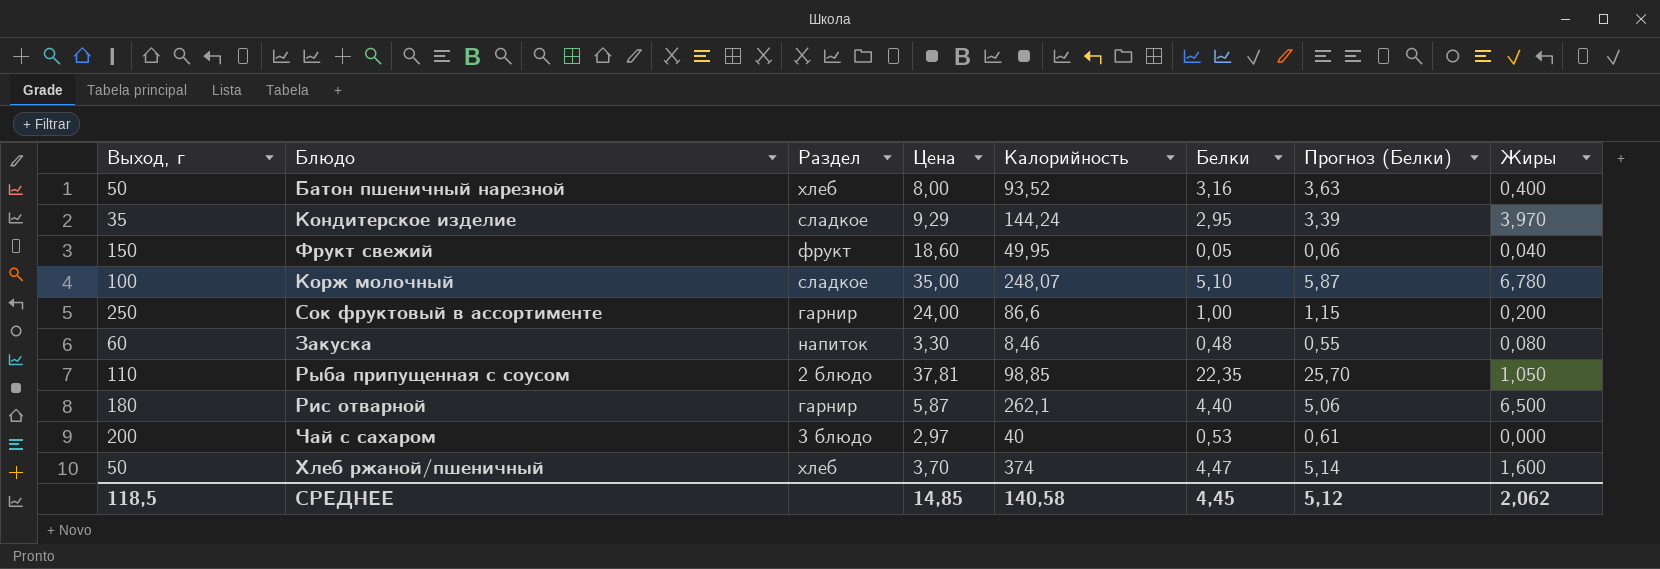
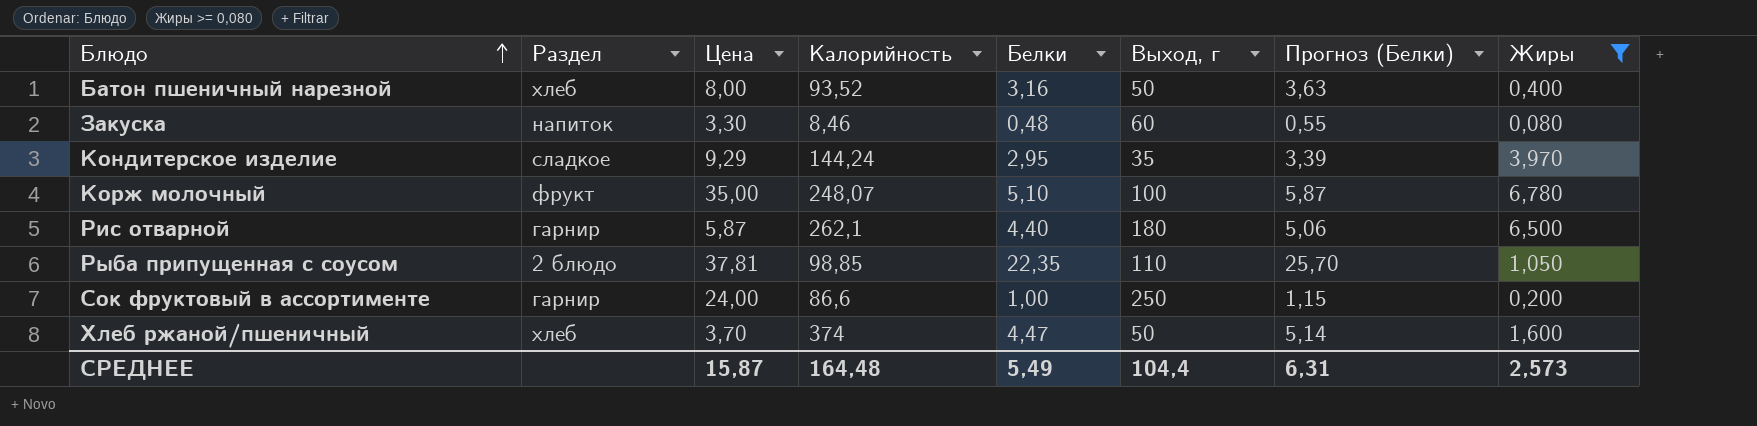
filter: none -> Жиры >= 0,080
row order: none -> Блюдо ascending
column Выход, г | position: 1 -> 6
Корж молочный | Раздел: сладкое -> фрукт
СРЕДНЕЕ | Цена: 14,85 -> 15,87
СРЕДНЕЕ | Калорийность: 140,58 -> 164,48
СРЕДНЕЕ | Белки: 4,45 -> 5,49
СРЕДНЕЕ | Выход, г: 118,5 -> 104,4
СРЕДНЕЕ | Прогноз (Белки): 5,12 -> 6,31
СРЕДНЕЕ | Жиры: 2,062 -> 2,573

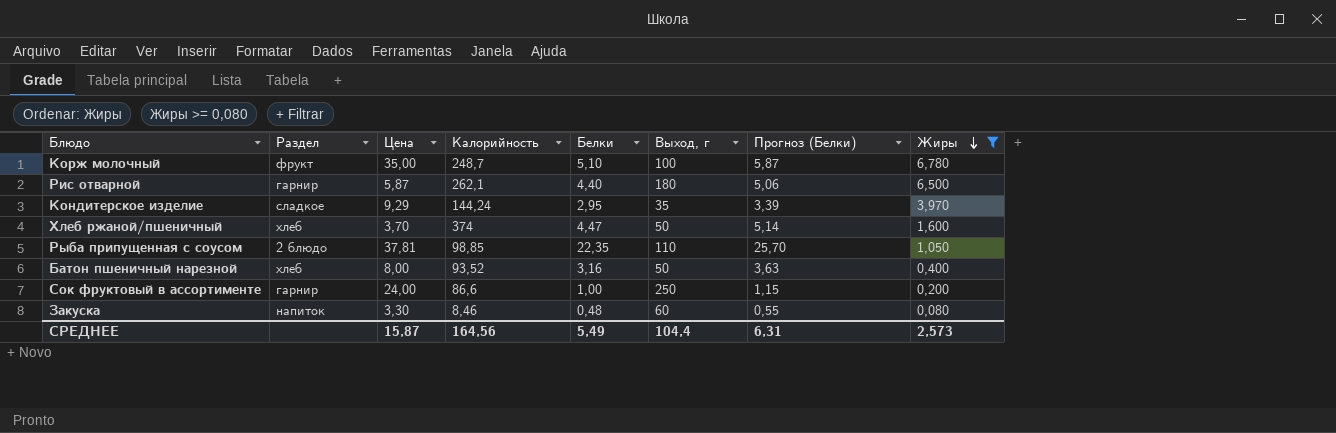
row order: Блюдо ascending -> Жиры descending
Корж молочный | Калорийность: 248,07 -> 248,7
СРЕДНЕЕ | Калорийность: 164,48 -> 164,56

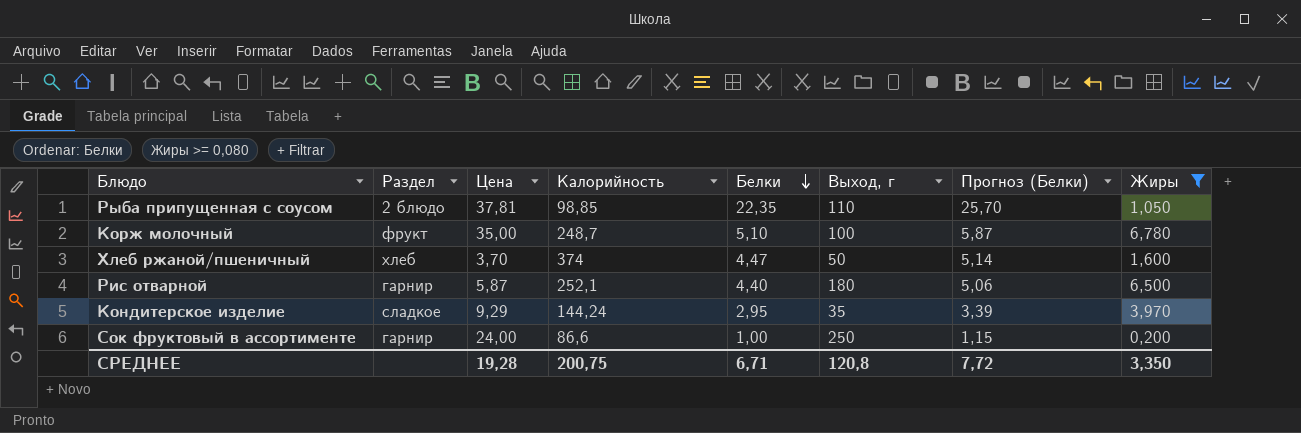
row order: Жиры descending -> Белки descending
row Батон пшеничный нарезной: хлеб | 8,00 | 93,52 | 3,16 | 50 | 3,63 | 0,400 -> none
row Закуска: напиток | 3,30 | 8,46 | 0,48 | 60 | 0,55 | 0,080 -> none
Рис отварной | Калорийность: 262,1 -> 252,1
СРЕДНЕЕ | Цена: 15,87 -> 19,28
СРЕДНЕЕ | Калорийность: 164,56 -> 200,75
СРЕДНЕЕ | Белки: 5,49 -> 6,71
СРЕДНЕЕ | Выход, г: 104,4 -> 120,8
СРЕДНЕЕ | Прогноз (Белки): 6,31 -> 7,72
СРЕДНЕЕ | Жиры: 2,573 -> 3,350

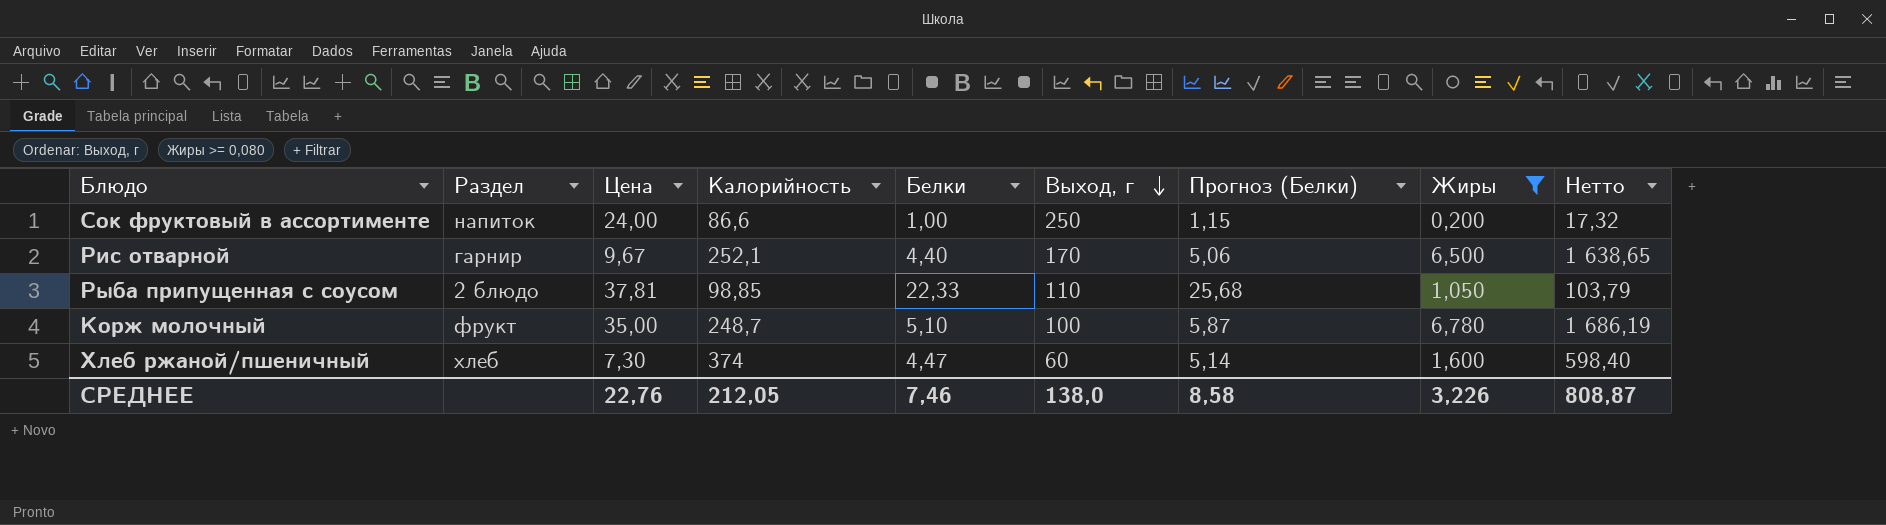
row order: Белки descending -> Выход, г descending
column Нетто | formula: none -> [Калорийность] * [Жиры]
row Кондитерское изделие: сладкое | 9,29 | 144,24 | 2,95 | 35 | 3,39 | 3,970 -> none
Сок фруктовый в ассортименте | Раздел: гарнир -> напиток
Рис отварной | Цена: 5,87 -> 9,67
Рис отварной | Выход, г: 180 -> 170
Рыба припущенная с соусом | Белки: 22,35 -> 22,33
Рыба припущенная с соусом | Прогноз (Белки): 25,70 -> 25,68
Хлеб ржаной/пшеничный | Цена: 3,70 -> 7,30
Хлеб ржаной/пшеничный | Выход, г: 50 -> 60
СРЕДНЕЕ | Цена: 19,28 -> 22,76
СРЕДНЕЕ | Калорийность: 200,75 -> 212,05
СРЕДНЕЕ | Белки: 6,71 -> 7,46
СРЕДНЕЕ | Выход, г: 120,8 -> 138,0
СРЕДНЕЕ | Прогноз (Белки): 7,72 -> 8,58
СРЕДНЕЕ | Жиры: 3,350 -> 3,226

